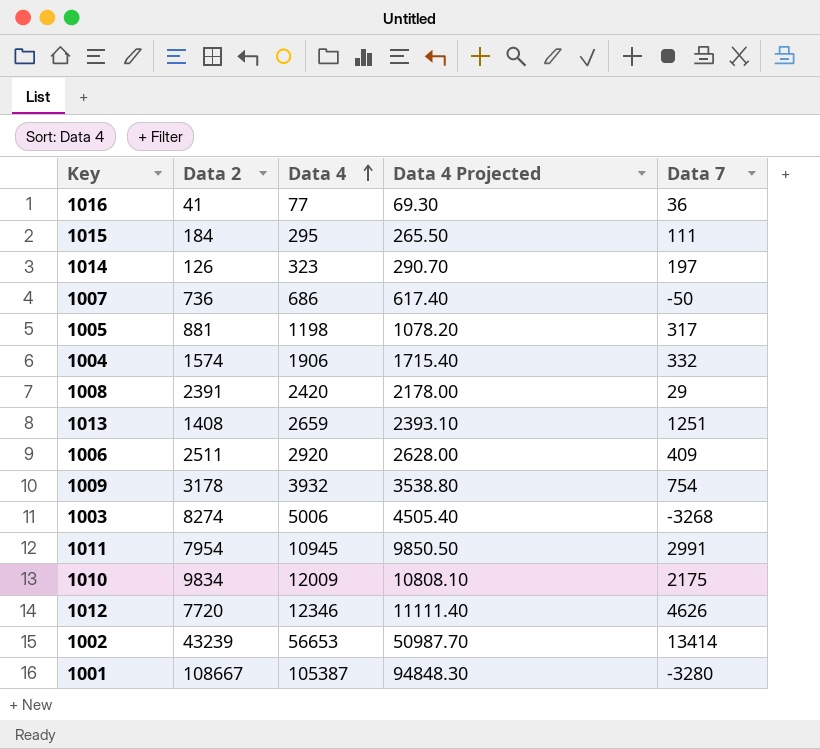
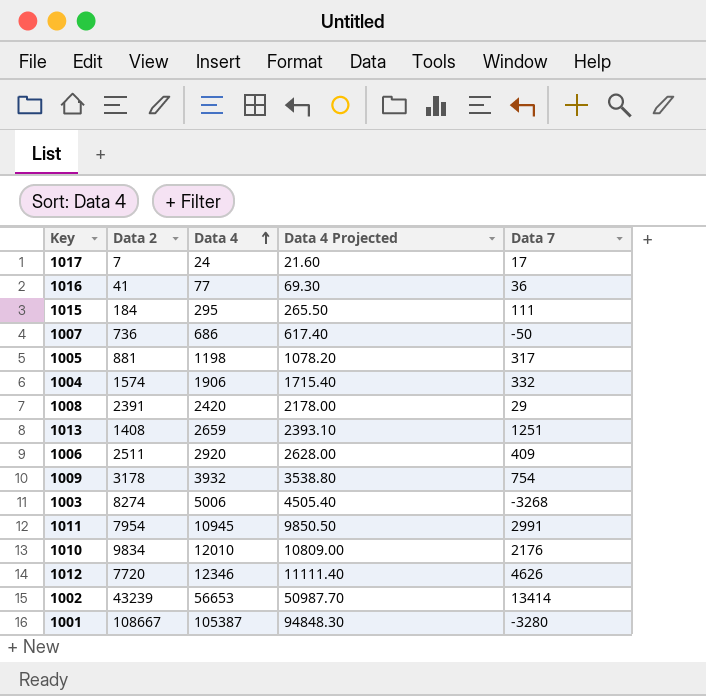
row 1014: 126 | 323 | 290.70 | 197 -> none
row 1017: none -> 7 | 24 | 21.60 | 17
1010 | Data 4: 12009 -> 12010
1010 | Data 4 Projected: 10808.10 -> 10809.00
1010 | Data 7: 2175 -> 2176

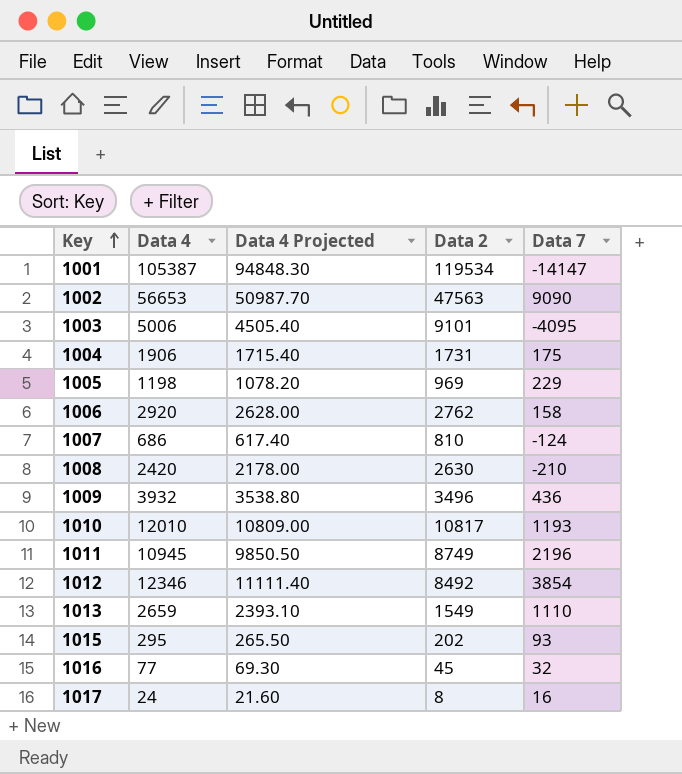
row order: Data 4 ascending -> Key ascending
column Data 2 | position: 2 -> 4
1001 | Data 2: 108667 -> 119534
1001 | Data 7: -3280 -> -14147
1002 | Data 2: 43239 -> 47563
1002 | Data 7: 13414 -> 9090
1003 | Data 2: 8274 -> 9101
1003 | Data 7: -3268 -> -4095
1004 | Data 2: 1574 -> 1731
1004 | Data 7: 332 -> 175
1005 | Data 2: 881 -> 969
1005 | Data 7: 317 -> 229
1006 | Data 2: 2511 -> 2762
1006 | Data 7: 409 -> 158
1007 | Data 2: 736 -> 810
1007 | Data 7: -50 -> -124
1008 | Data 2: 2391 -> 2630
1008 | Data 7: 29 -> -210
1009 | Data 2: 3178 -> 3496
1009 | Data 7: 754 -> 436
1010 | Data 2: 9834 -> 10817
1010 | Data 7: 2176 -> 1193
1011 | Data 2: 7954 -> 8749
1011 | Data 7: 2991 -> 2196
1012 | Data 2: 7720 -> 8492
1012 | Data 7: 4626 -> 3854
1013 | Data 2: 1408 -> 1549
1013 | Data 7: 1251 -> 1110
1015 | Data 2: 184 -> 202
1015 | Data 7: 111 -> 93
1016 | Data 2: 41 -> 45
1016 | Data 7: 36 -> 32
1017 | Data 2: 7 -> 8
1017 | Data 7: 17 -> 16

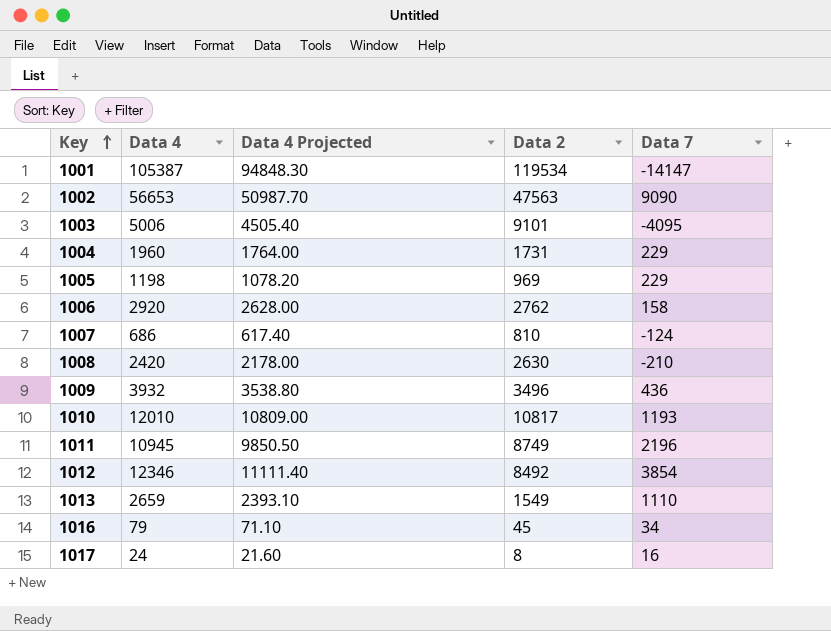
row 1015: 295 | 265.50 | 202 | 93 -> none
1004 | Data 4: 1906 -> 1960
1004 | Data 4 Projected: 1715.40 -> 1764.00
1004 | Data 7: 175 -> 229
1016 | Data 4: 77 -> 79
1016 | Data 4 Projected: 69.30 -> 71.10
1016 | Data 7: 32 -> 34

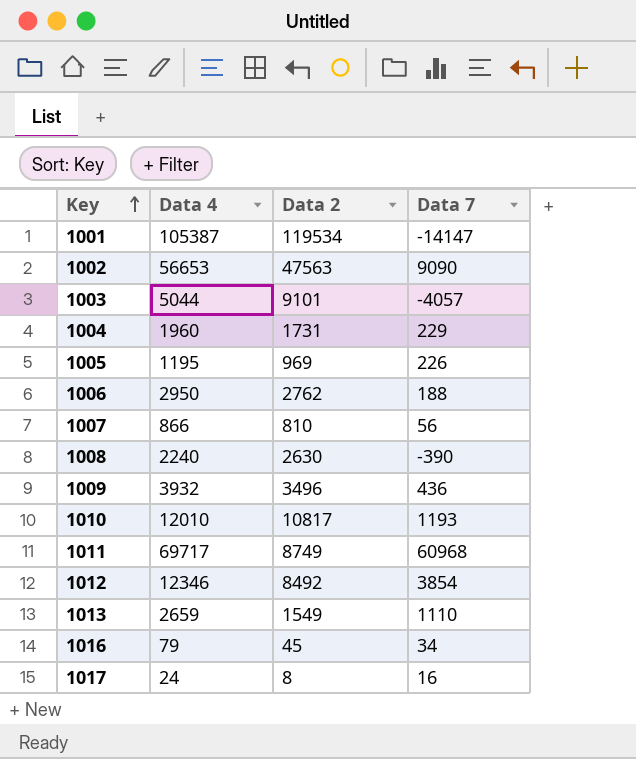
column Data 4 Projected | formula: [Data 4] * 0.9 -> none
1003 | Data 4: 5006 -> 5044
1003 | Data 7: -4095 -> -4057
1005 | Data 4: 1198 -> 1195
1005 | Data 7: 229 -> 226
1006 | Data 4: 2920 -> 2950
1006 | Data 7: 158 -> 188
1007 | Data 4: 686 -> 866
1007 | Data 7: -124 -> 56
1008 | Data 4: 2420 -> 2240
1008 | Data 7: -210 -> -390
1011 | Data 4: 10945 -> 69717
1011 | Data 7: 2196 -> 60968

